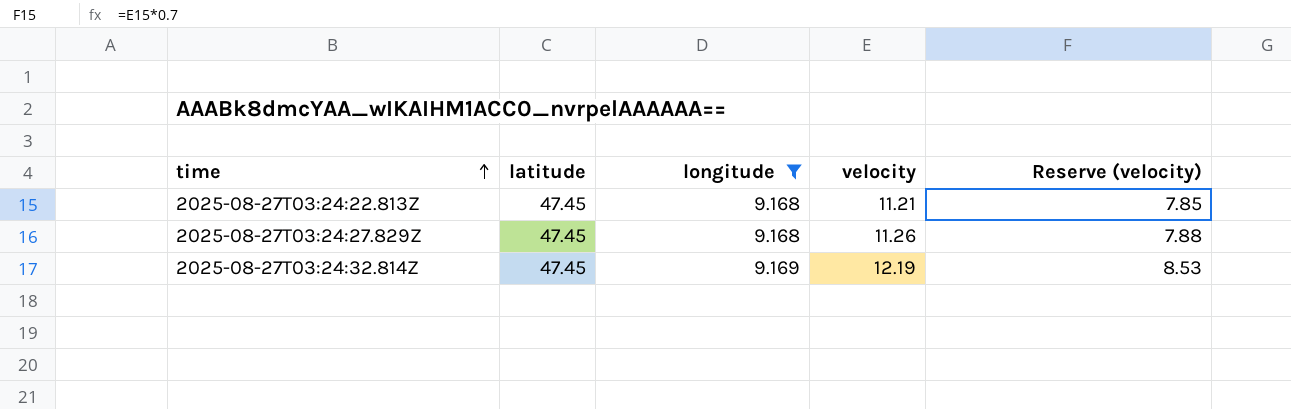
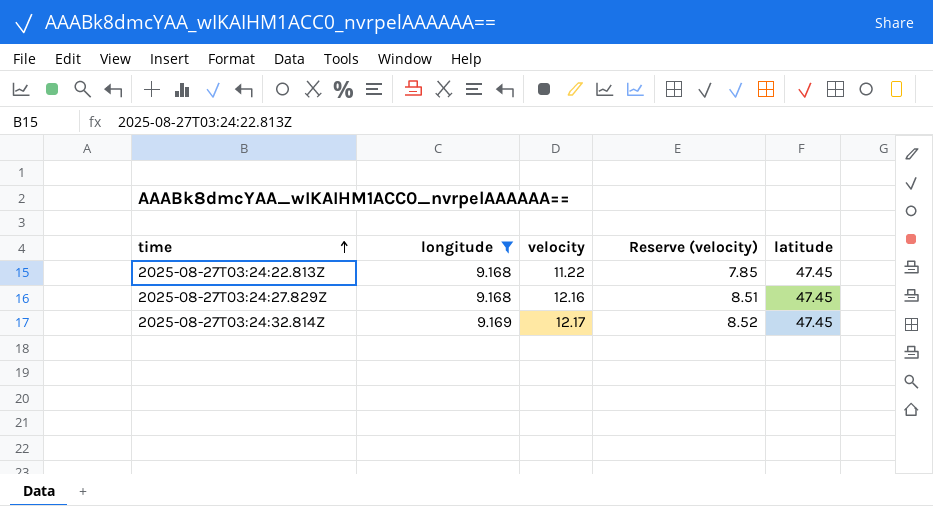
column latitude | position: 2 -> 5
2025-08-27T03:24:22.813Z | velocity: 11.21 -> 11.22
2025-08-27T03:24:27.829Z | velocity: 11.26 -> 12.16
2025-08-27T03:24:27.829Z | Reserve (velocity): 7.88 -> 8.51
2025-08-27T03:24:32.814Z | velocity: 12.19 -> 12.17
2025-08-27T03:24:32.814Z | Reserve (velocity): 8.53 -> 8.52

